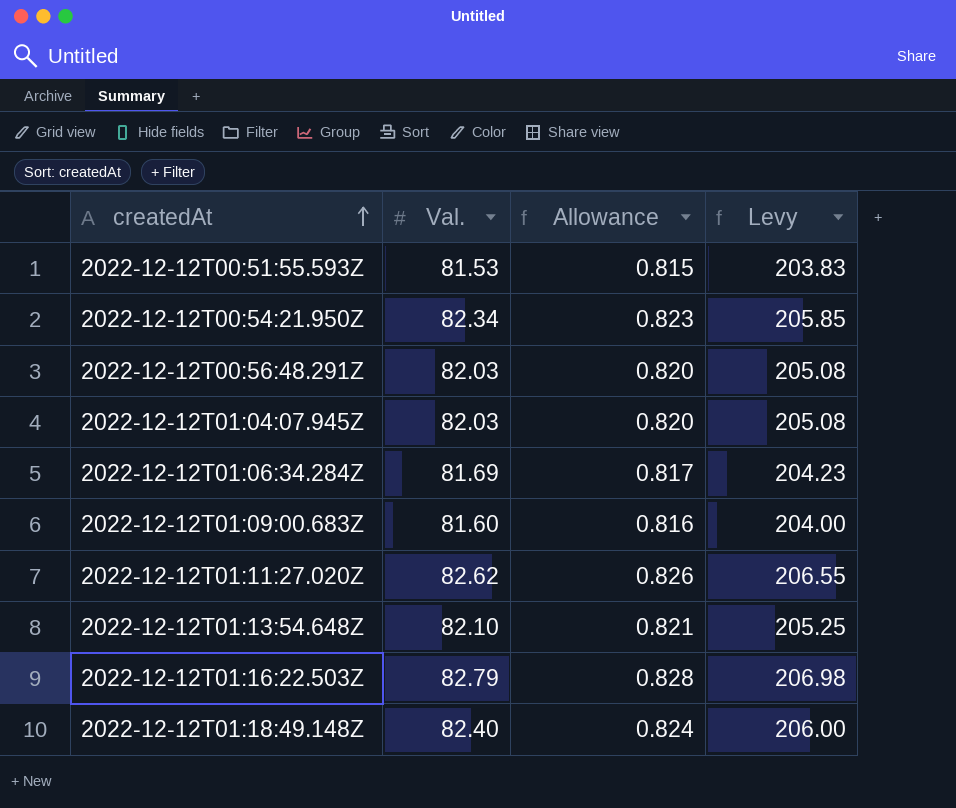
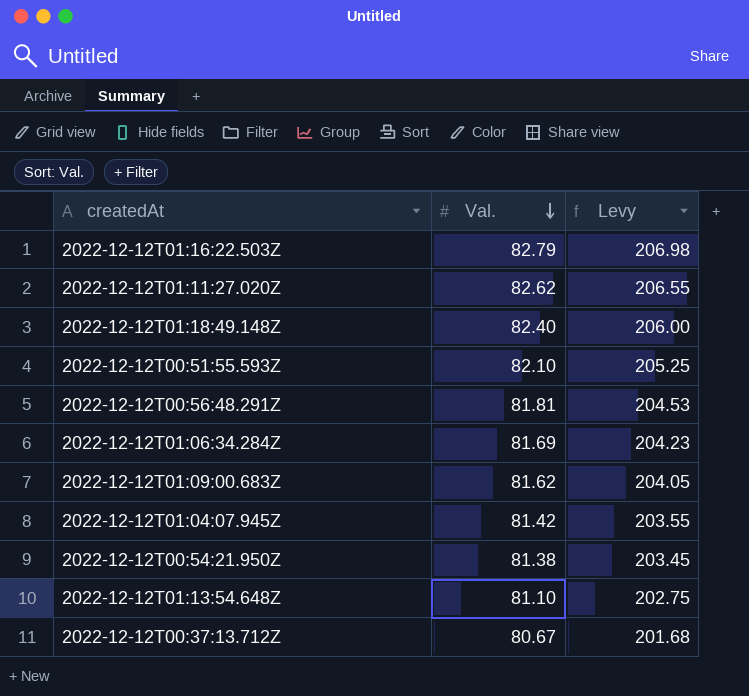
row order: createdAt ascending -> Val. descending
column Allowance | formula: [Val.] * 0.01 -> none
2022-12-12T00:51:55.593Z | Val.: 81.53 -> 82.10
2022-12-12T00:51:55.593Z | Levy: 203.83 -> 205.25
2022-12-12T00:56:48.291Z | Val.: 82.03 -> 81.81
2022-12-12T00:56:48.291Z | Levy: 205.08 -> 204.53
2022-12-12T01:09:00.683Z | Val.: 81.60 -> 81.62
2022-12-12T01:09:00.683Z | Levy: 204.00 -> 204.05
2022-12-12T01:04:07.945Z | Val.: 82.03 -> 81.42
2022-12-12T01:04:07.945Z | Levy: 205.08 -> 203.55
2022-12-12T00:54:21.950Z | Val.: 82.34 -> 81.38
2022-12-12T00:54:21.950Z | Levy: 205.85 -> 203.45
2022-12-12T01:13:54.648Z | Val.: 82.10 -> 81.10
2022-12-12T01:13:54.648Z | Levy: 205.25 -> 202.75
row 2022-12-12T00:37:13.712Z: none -> 80.67 | 201.68

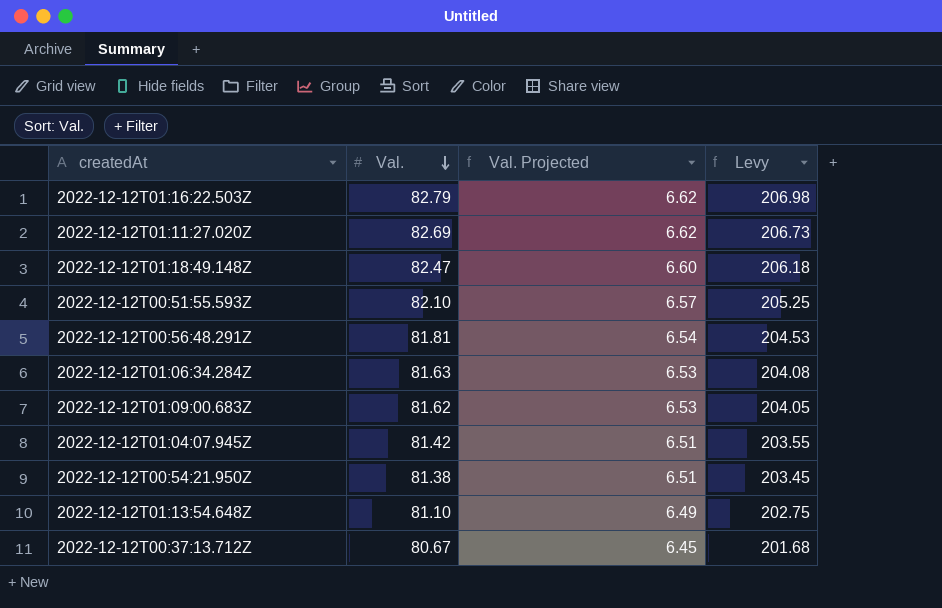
column Val. Projected | formula: none -> [Val.] * 0.08
2022-12-12T01:11:27.020Z | Val.: 82.62 -> 82.69
2022-12-12T01:11:27.020Z | Levy: 206.55 -> 206.73
2022-12-12T01:18:49.148Z | Val.: 82.40 -> 82.47
2022-12-12T01:18:49.148Z | Levy: 206.00 -> 206.18
2022-12-12T01:06:34.284Z | Val.: 81.69 -> 81.63
2022-12-12T01:06:34.284Z | Levy: 204.23 -> 204.08

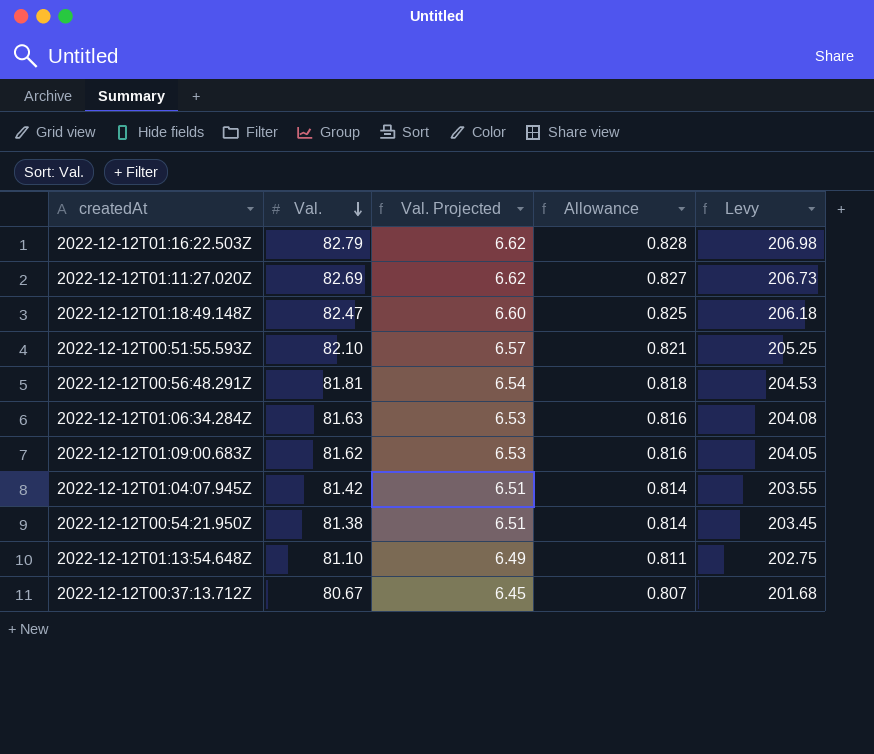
column Allowance | formula: none -> [Val.] * 0.01

